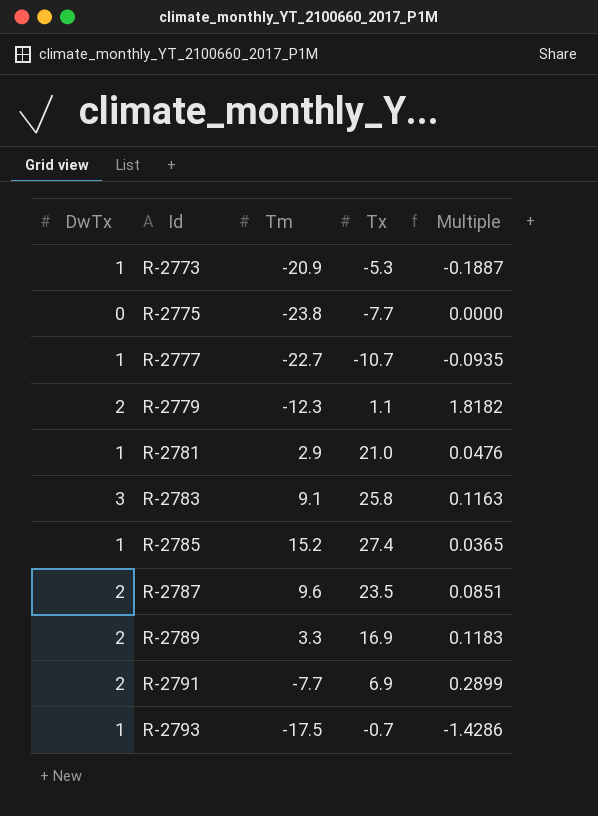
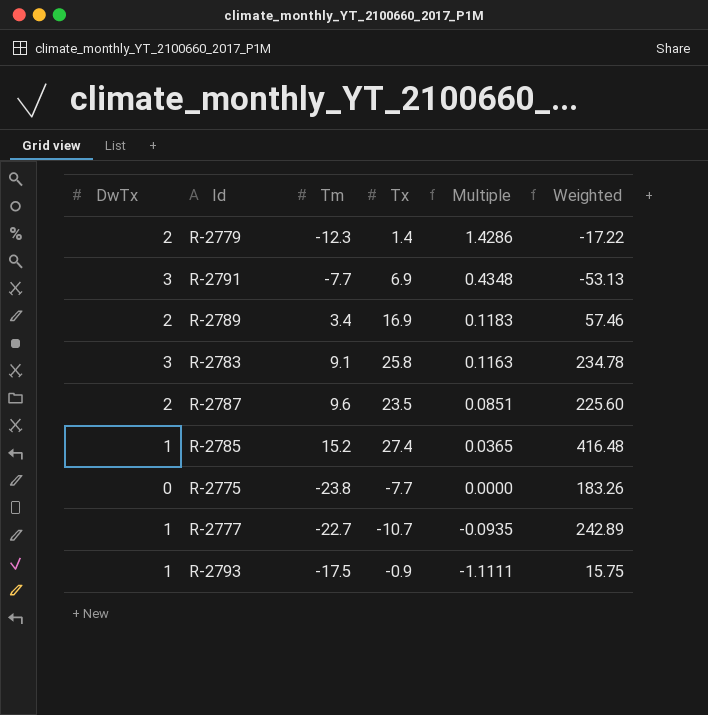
row order: Id ascending -> Multiple descending
column Weighted | formula: none -> [Tm] * [Tx]
row R-2773: 1 | -20.9 | -5.3 | -0.1887 -> none
row R-2781: 1 | 2.9 | 21.0 | 0.0476 -> none
R-2779 | Tx: 1.1 -> 1.4
R-2779 | Multiple: 1.8182 -> 1.4286
R-2791 | DwTx: 2 -> 3
R-2791 | Multiple: 0.2899 -> 0.4348
R-2789 | Tm: 3.3 -> 3.4
R-2793 | Tx: -0.7 -> -0.9
R-2793 | Multiple: -1.4286 -> -1.1111

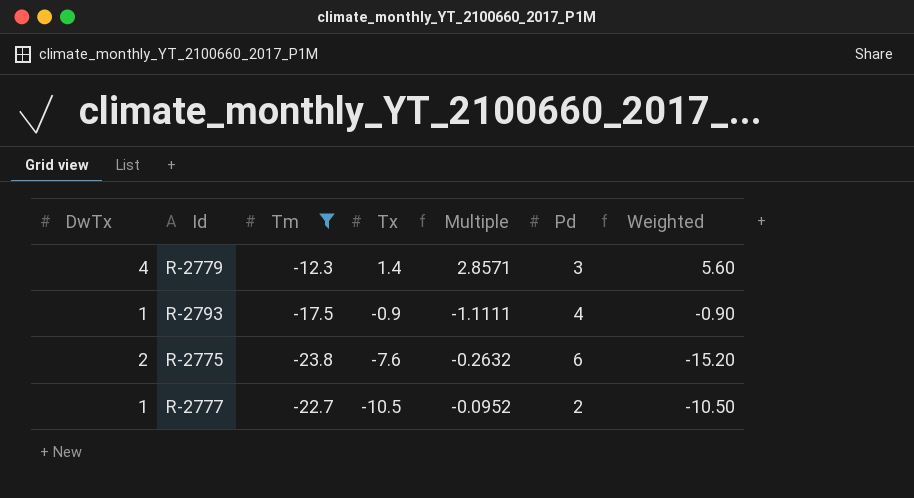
filter: none -> Tm <= -12.3
row order: Multiple descending -> Tx descending
column Pd | position: none -> 6
column Weighted | formula: [Tm] * [Tx] -> [DwTx] * [Tx]
R-2779 | DwTx: 2 -> 4
R-2779 | Multiple: 1.4286 -> 2.8571
R-2775 | DwTx: 0 -> 2
R-2775 | Tx: -7.7 -> -7.6
R-2775 | Multiple: 0.0000 -> -0.2632
R-2777 | Tx: -10.7 -> -10.5
R-2777 | Multiple: -0.0935 -> -0.0952

